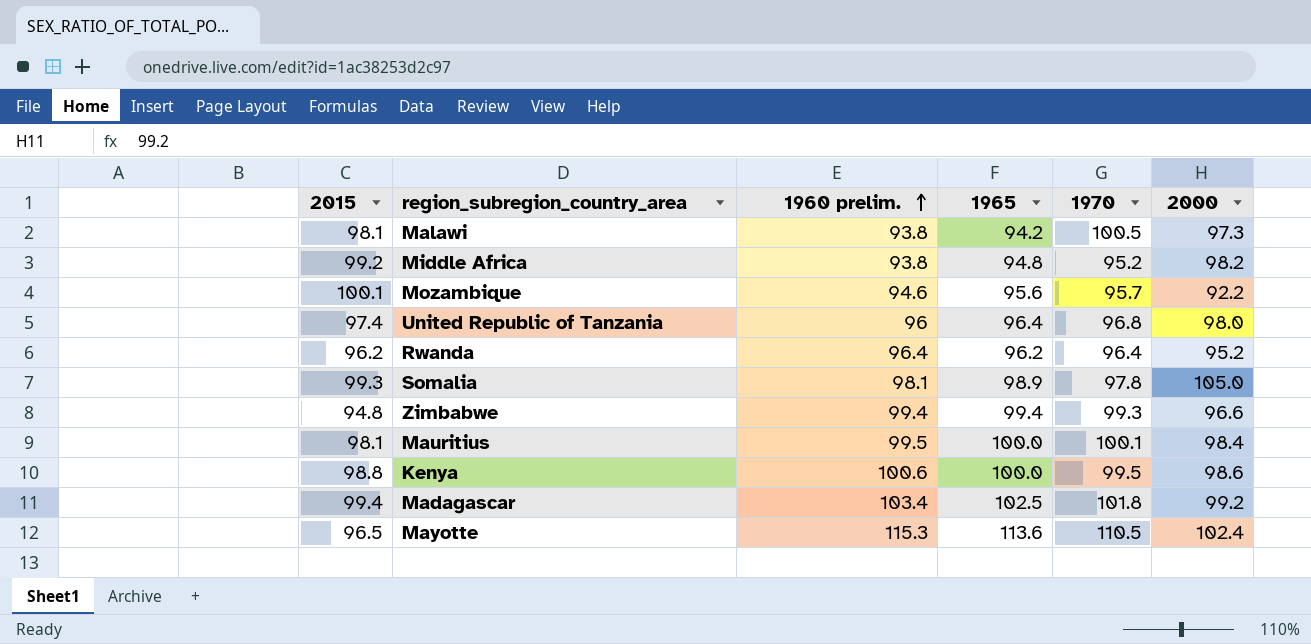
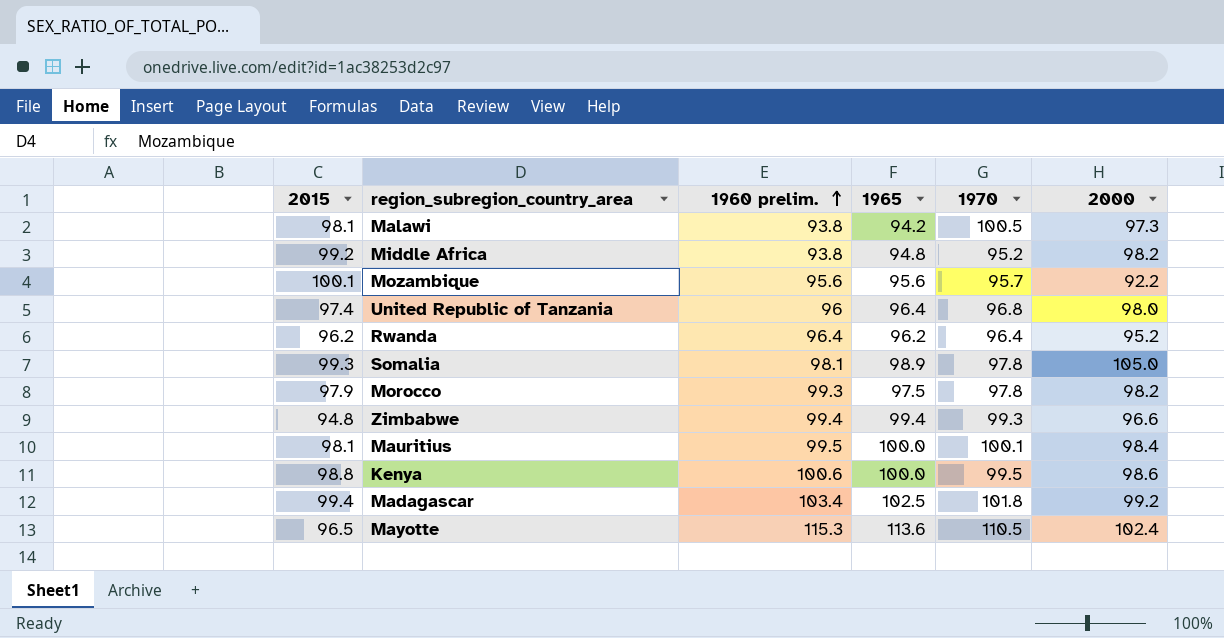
Mozambique | 1960 prelim.: 94.6 -> 95.6
row Morocco: none -> 97.9 | 99.3 | 97.5 | 97.8 | 98.2

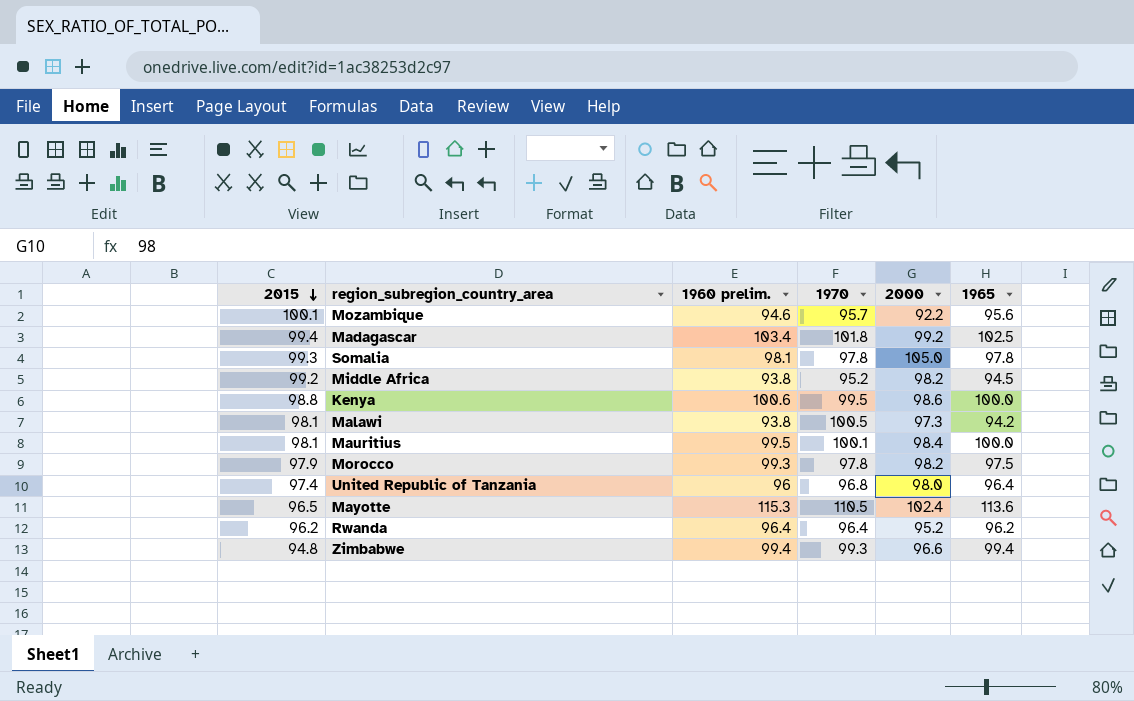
row order: 1960 prelim. ascending -> 2015 descending
column 1965 | position: 4 -> 6
Mozambique | 1960 prelim.: 95.6 -> 94.6
Somalia | 1965: 98.9 -> 97.8
Middle Africa | 1965: 94.8 -> 94.5

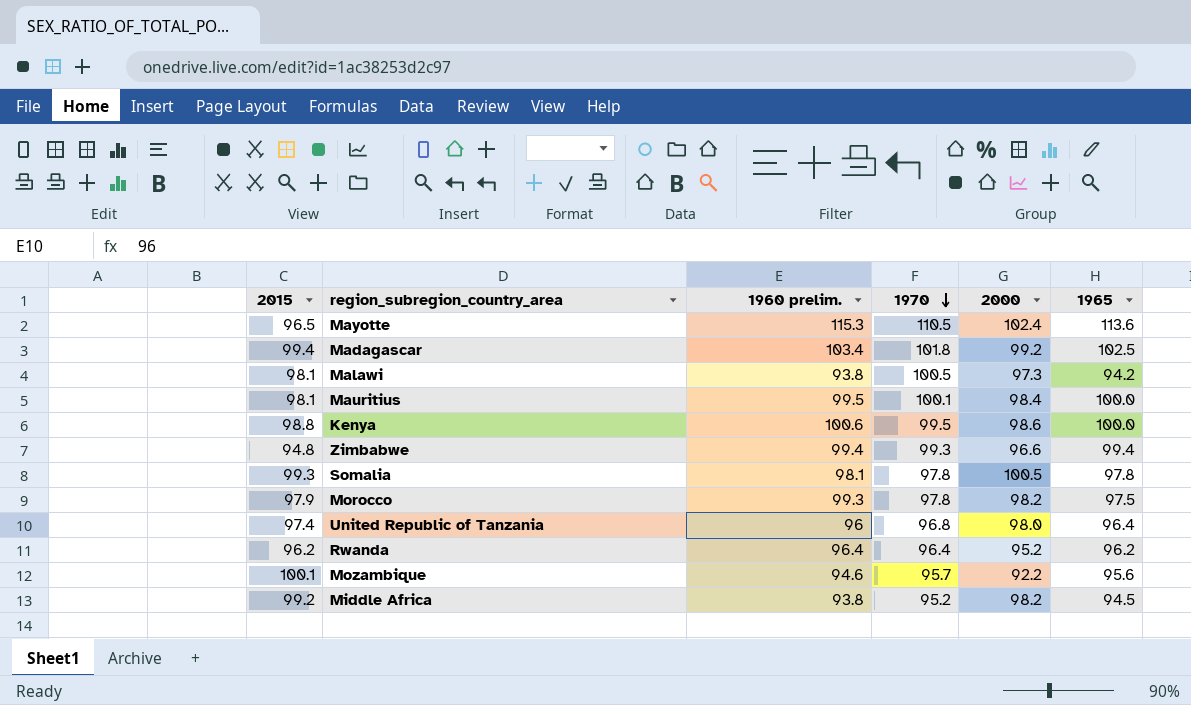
row order: 2015 descending -> 1970 descending
Somalia | 2000: 105.0 -> 100.5

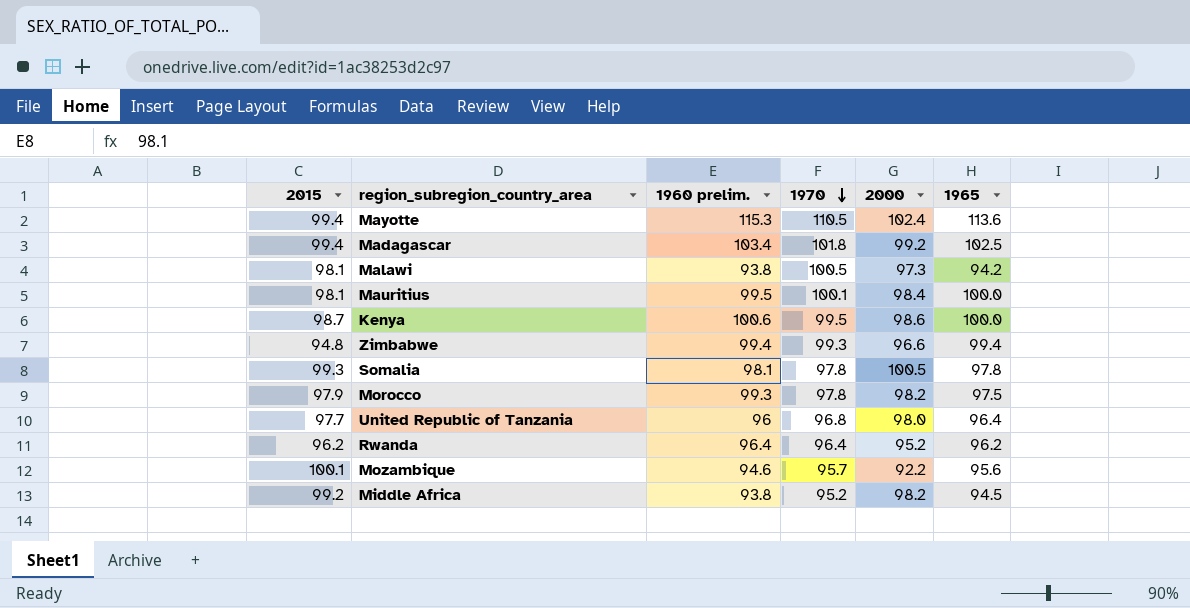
Mayotte | 2015: 96.5 -> 99.4
Kenya | 2015: 98.8 -> 98.7
United Republic of Tanzania | 2015: 97.4 -> 97.7

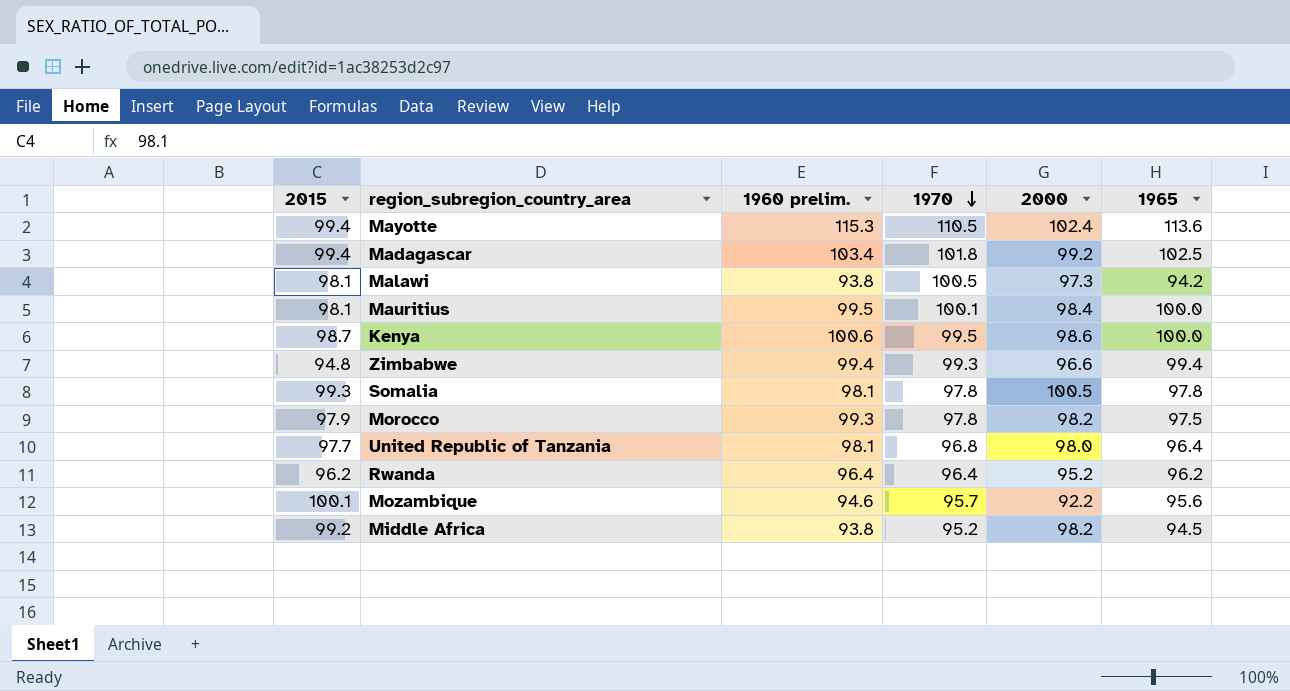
United Republic of Tanzania | 1960 prelim.: 96 -> 98.1

